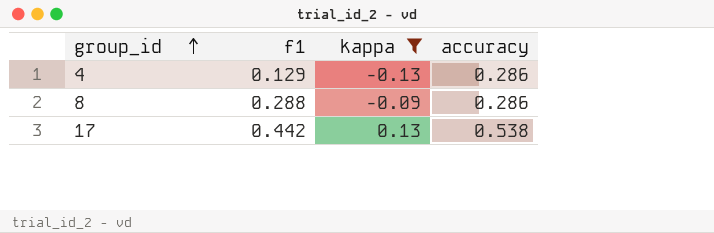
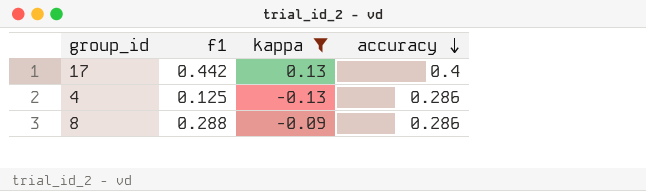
row order: group_id ascending -> accuracy descending
17 | accuracy: 0.538 -> 0.4
4 | f1: 0.129 -> 0.125

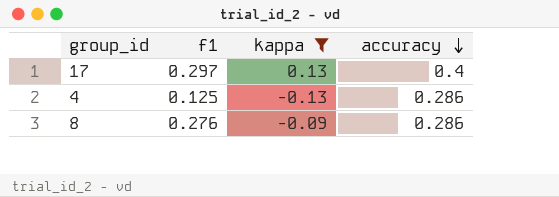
17 | f1: 0.442 -> 0.297
8 | f1: 0.288 -> 0.276

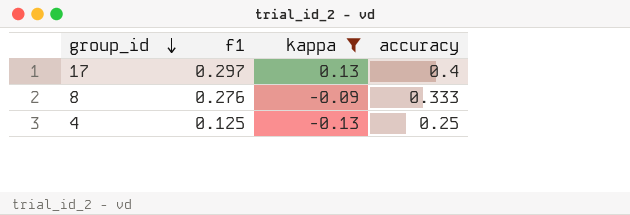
row order: accuracy descending -> group_id descending
8 | accuracy: 0.286 -> 0.333
4 | accuracy: 0.286 -> 0.25

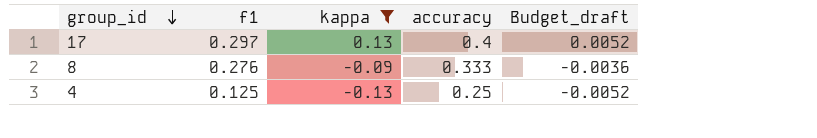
column Budget_draft | formula: none -> [kappa] * 0.04

